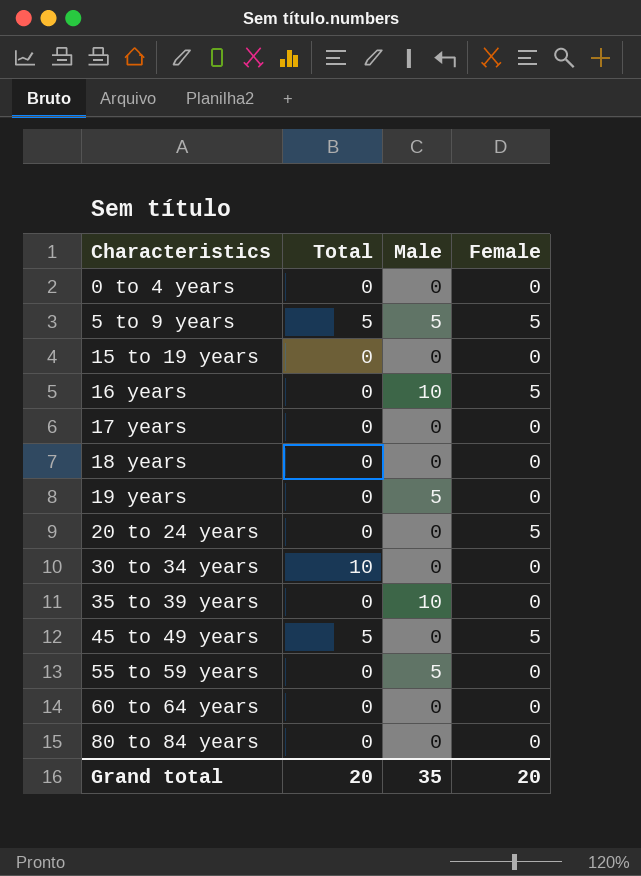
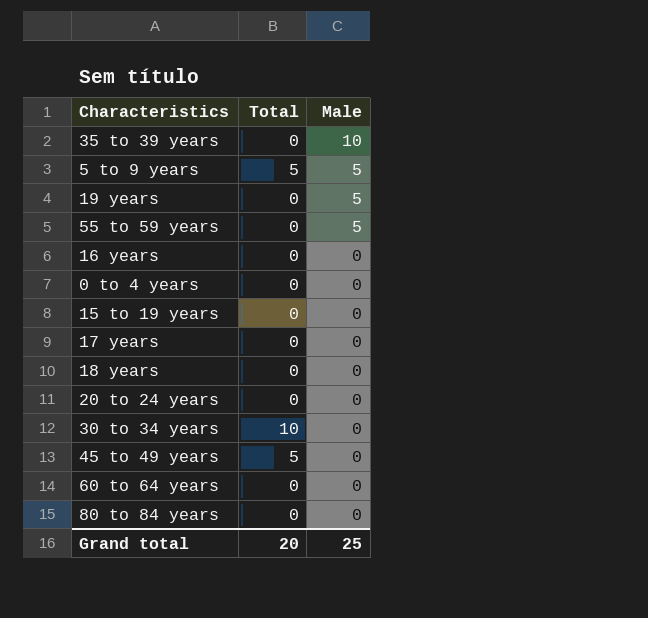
row order: Characteristics ascending -> Male descending
column Female | position: 4 -> none
16 years | Male: 10 -> 0
Grand total | Male: 35 -> 25

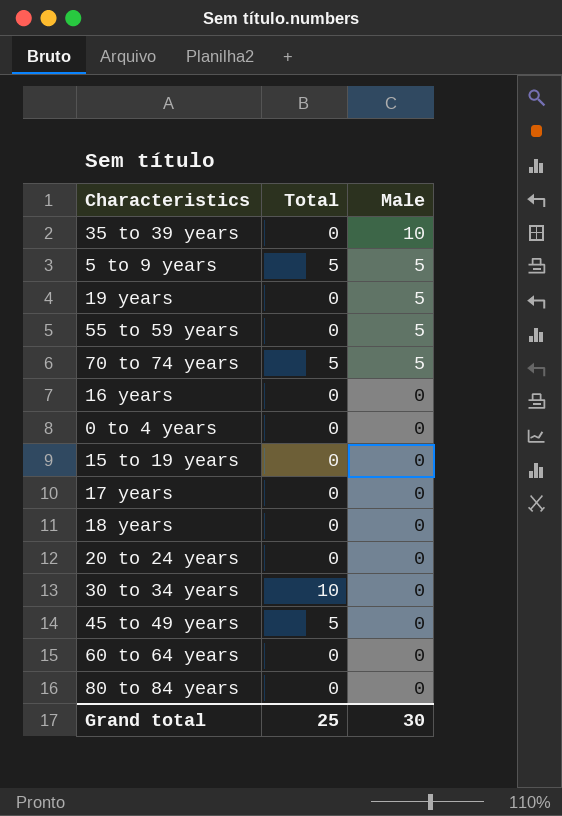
row 70 to 74 years: none -> 5 | 5
Grand total | Total: 20 -> 25
Grand total | Male: 25 -> 30

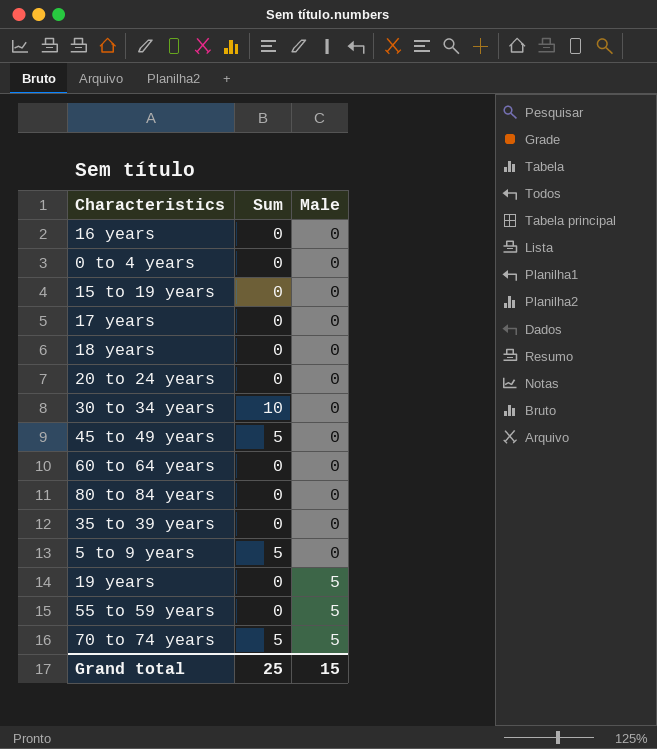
row order: Male descending -> Male ascending
column name: Total -> Sum
35 to 39 years | Male: 10 -> 0
5 to 9 years | Male: 5 -> 0
Grand total | Male: 30 -> 15

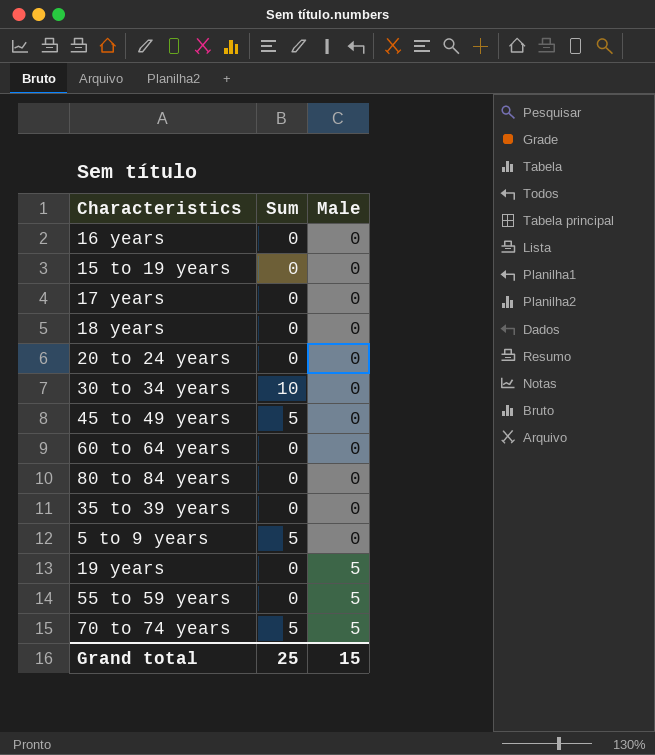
row 0 to 4 years: 0 | 0 -> none

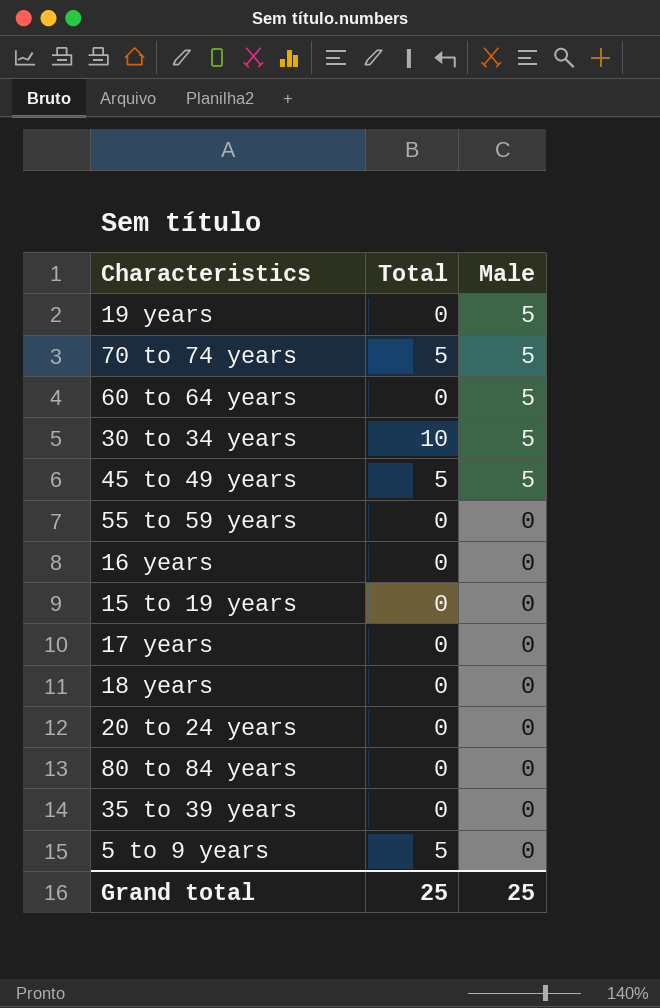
row order: Male ascending -> Male descending
column name: Sum -> Total
60 to 64 years | Male: 0 -> 5
30 to 34 years | Male: 0 -> 5
45 to 49 years | Male: 0 -> 5
55 to 59 years | Male: 5 -> 0
Grand total | Male: 15 -> 25

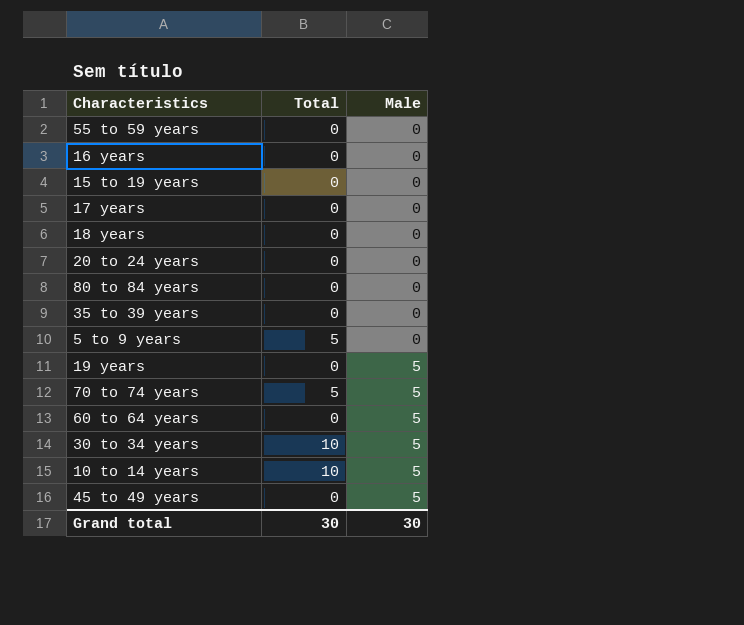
row order: Male descending -> Male ascending
row 10 to 14 years: none -> 10 | 5
45 to 49 years | Total: 5 -> 0
Grand total | Total: 25 -> 30
Grand total | Male: 25 -> 30

